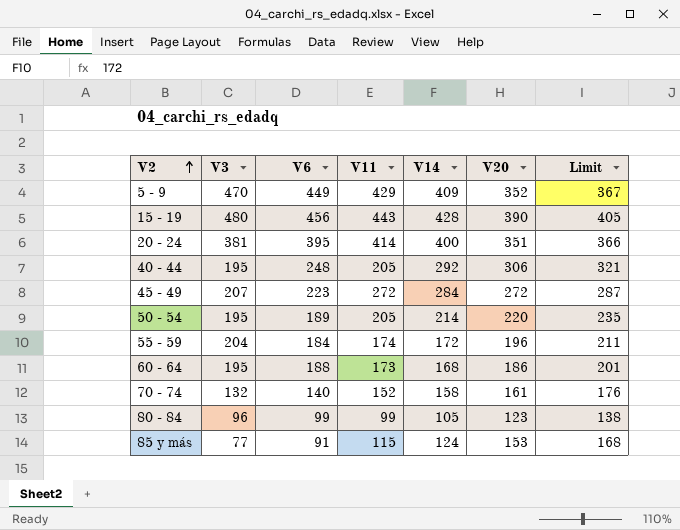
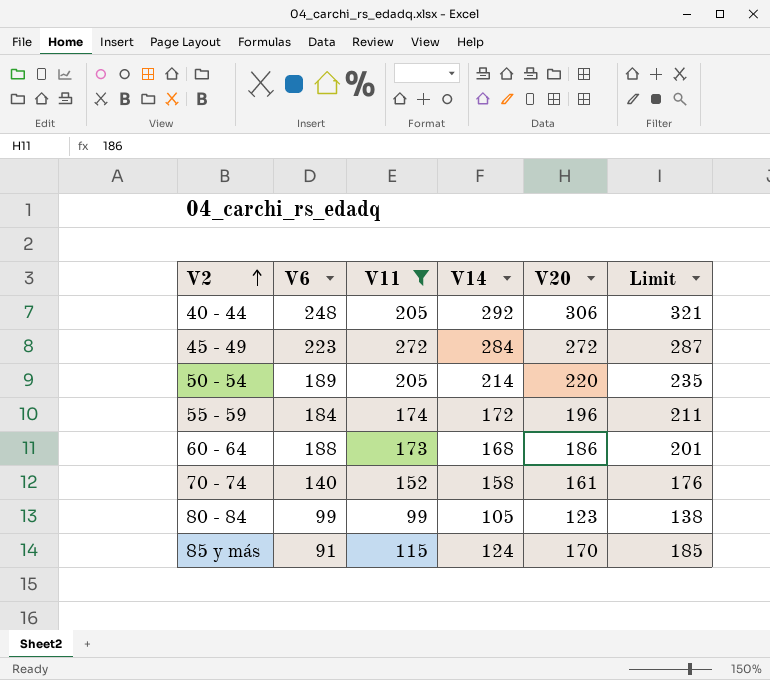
filter: none -> V11 <= 272
column V3 | position: 2 -> none
85 y más | V20: 153 -> 170
85 y más | Limit: 168 -> 185

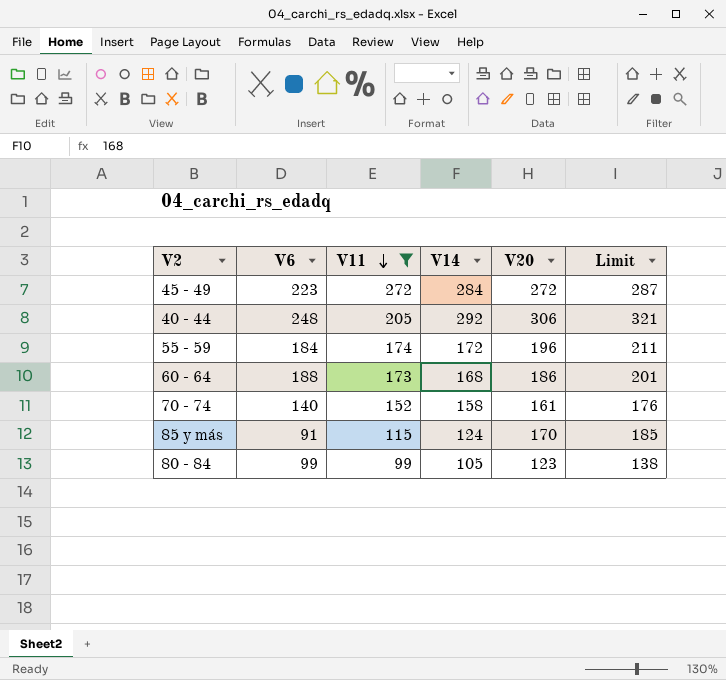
row order: V2 ascending -> V11 descending
row 50 - 54: 189 | 205 | 214 | 220 | 235 -> none

